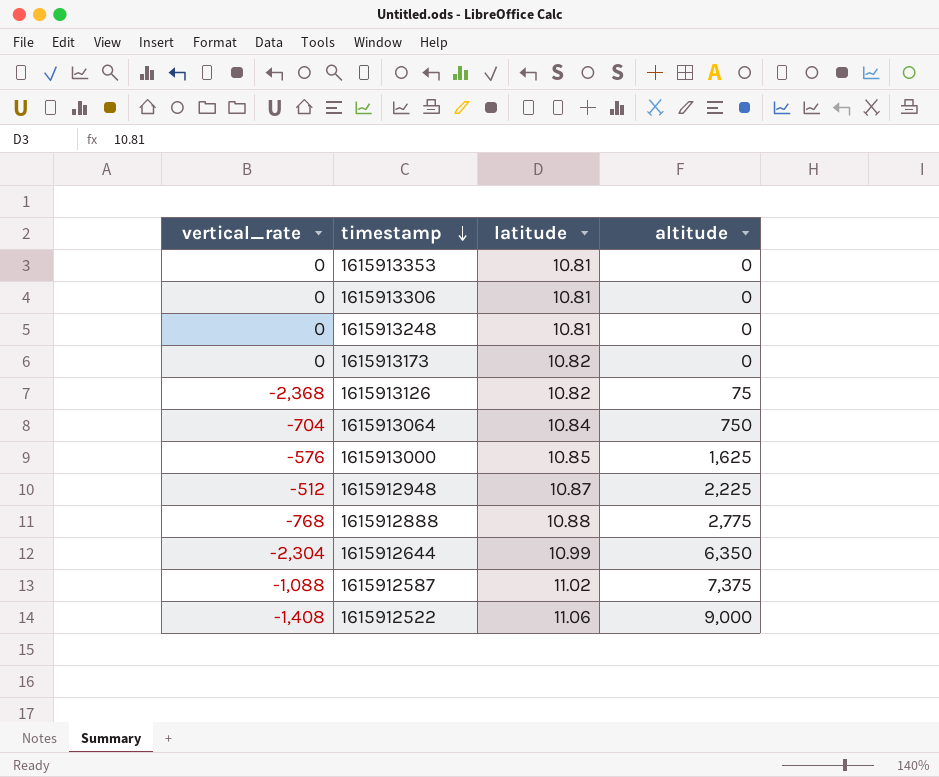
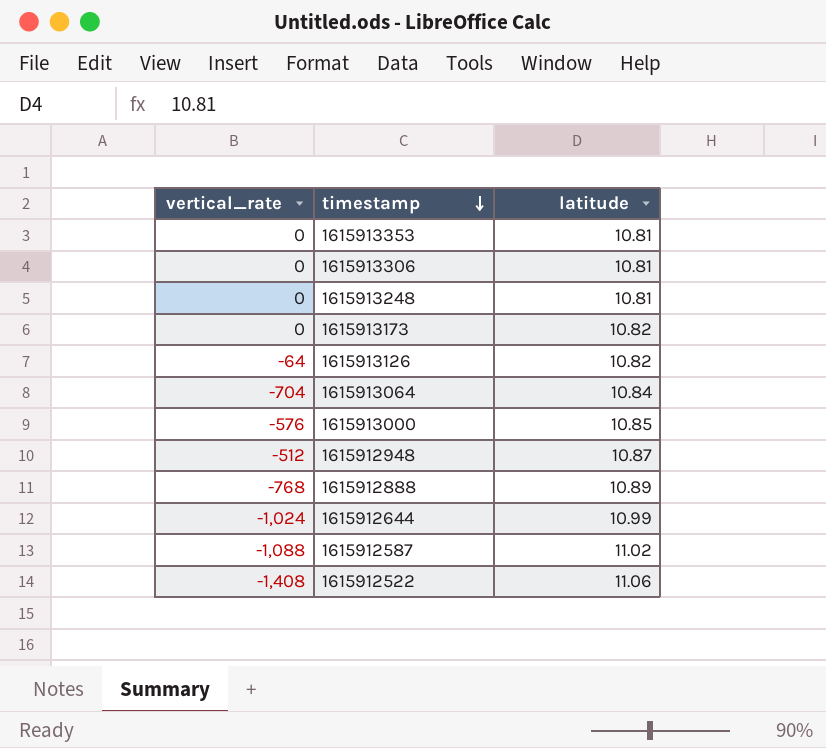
column altitude | position: 4 -> none
1615913126 | vertical_rate: -2,368 -> -64
1615912888 | latitude: 10.88 -> 10.89
1615912644 | vertical_rate: -2,304 -> -1,024

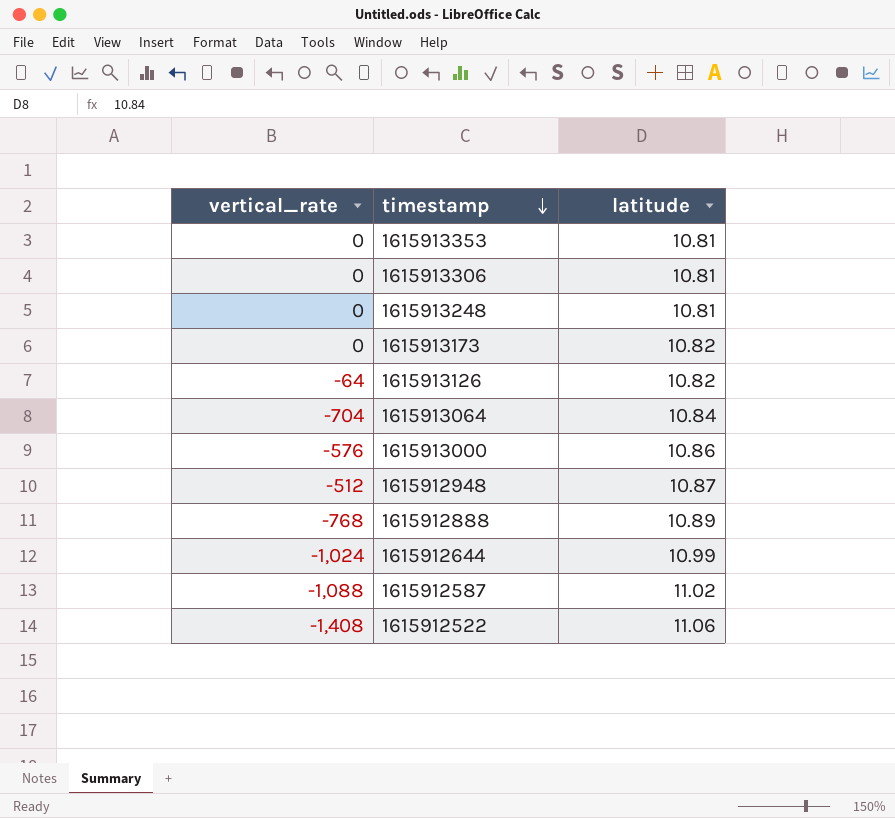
1615913000 | latitude: 10.85 -> 10.86

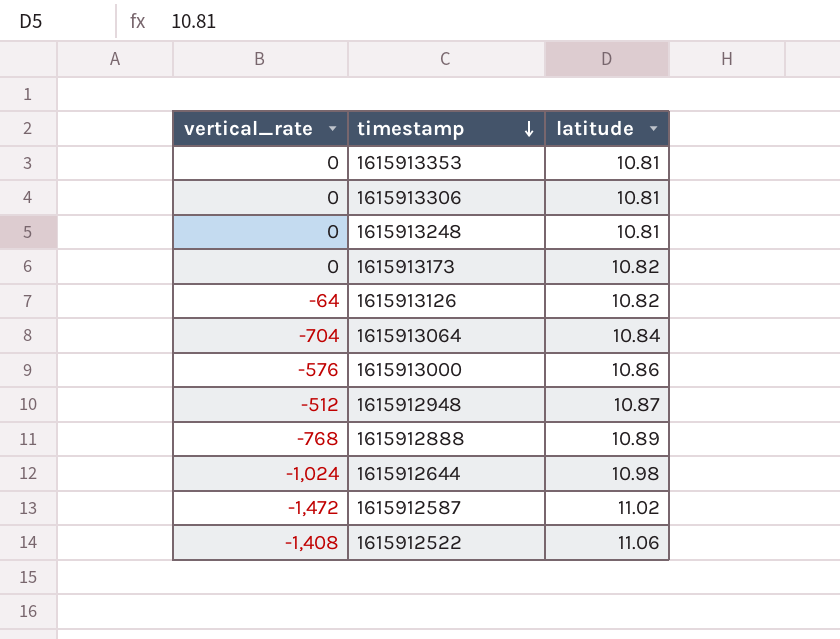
1615912644 | latitude: 10.99 -> 10.98
1615912587 | vertical_rate: -1,088 -> -1,472

